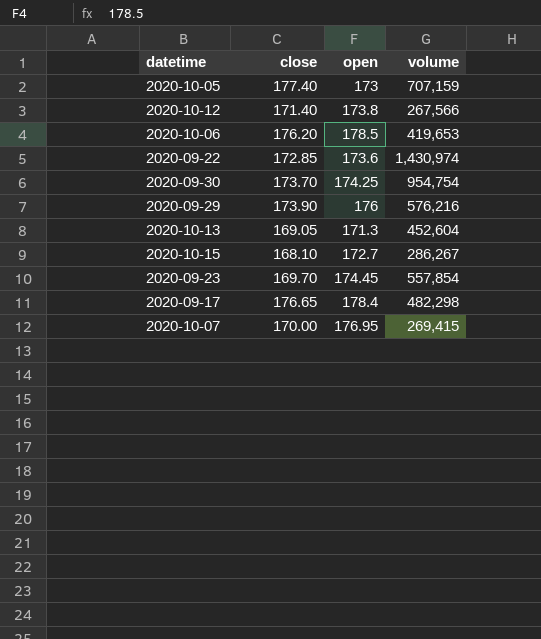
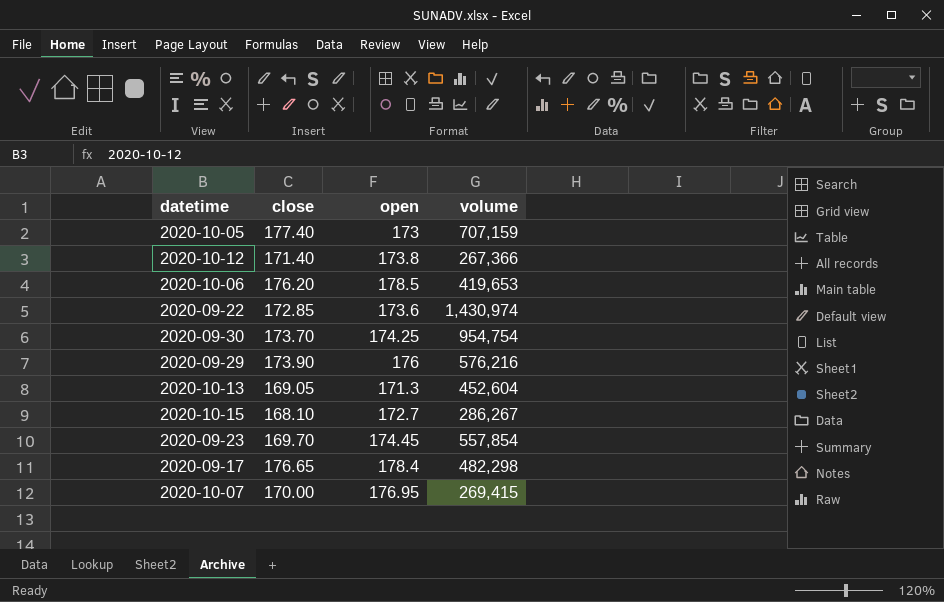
2020-10-12 | volume: 267,566 -> 267,366

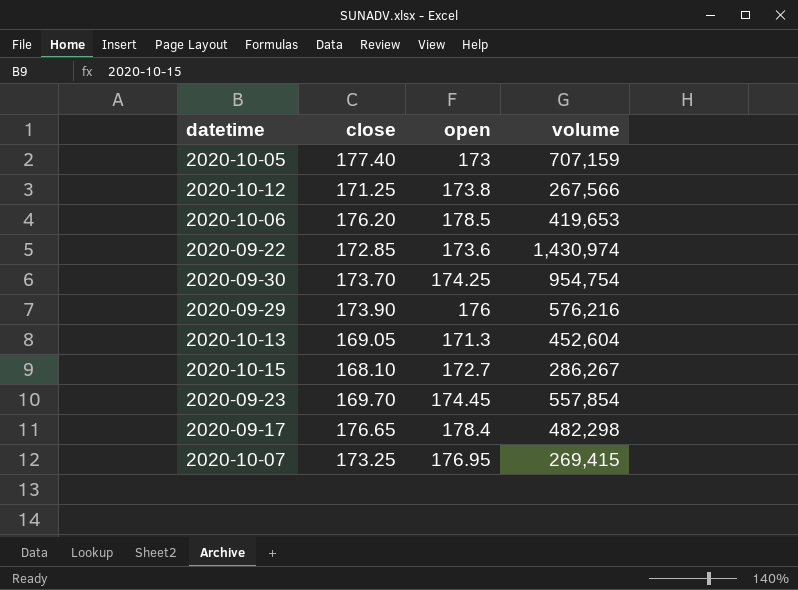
2020-10-12 | close: 171.40 -> 171.25
2020-10-12 | volume: 267,366 -> 267,566
2020-10-07 | close: 170.00 -> 173.25

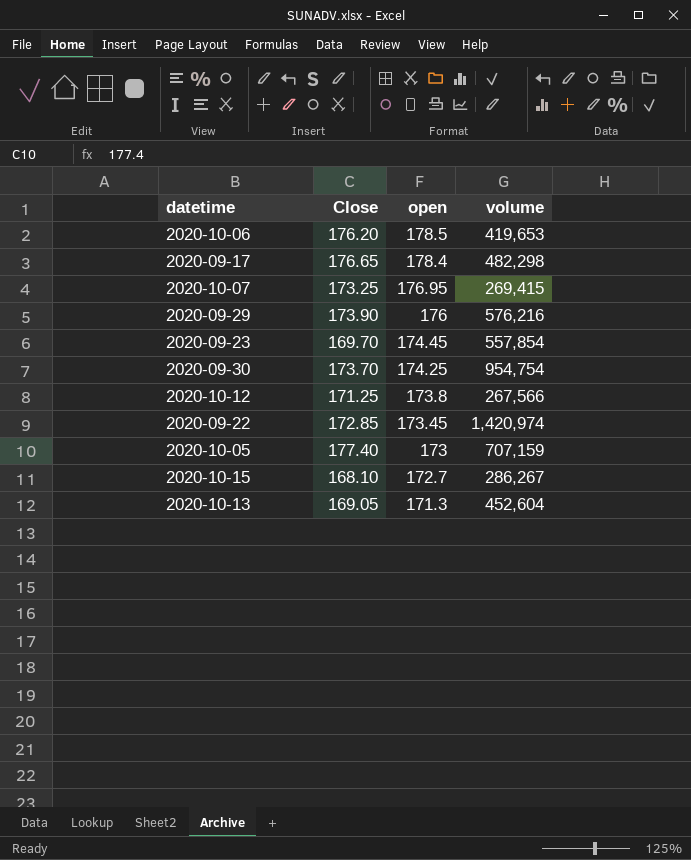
row order: none -> open descending
column name: close -> Close
2020-09-22 | open: 173.6 -> 173.45
2020-09-22 | volume: 1,430,974 -> 1,420,974

